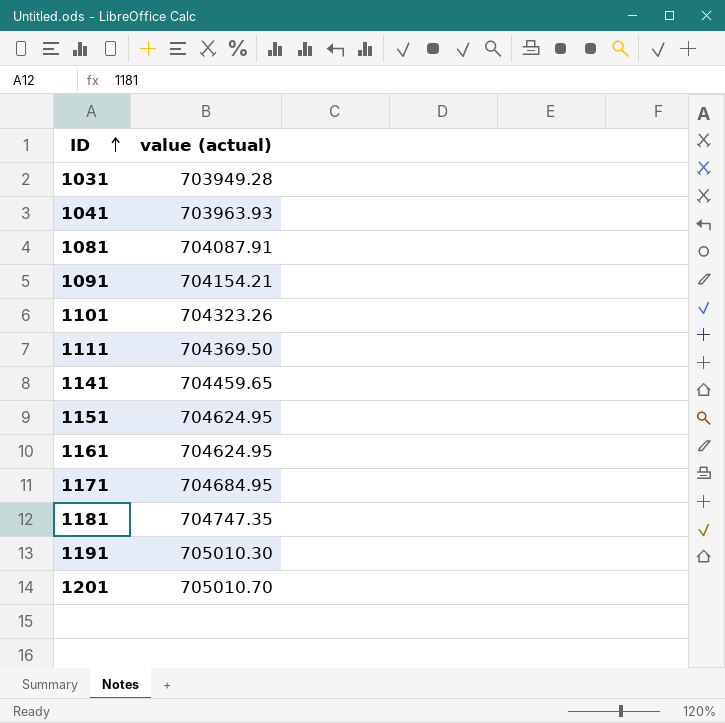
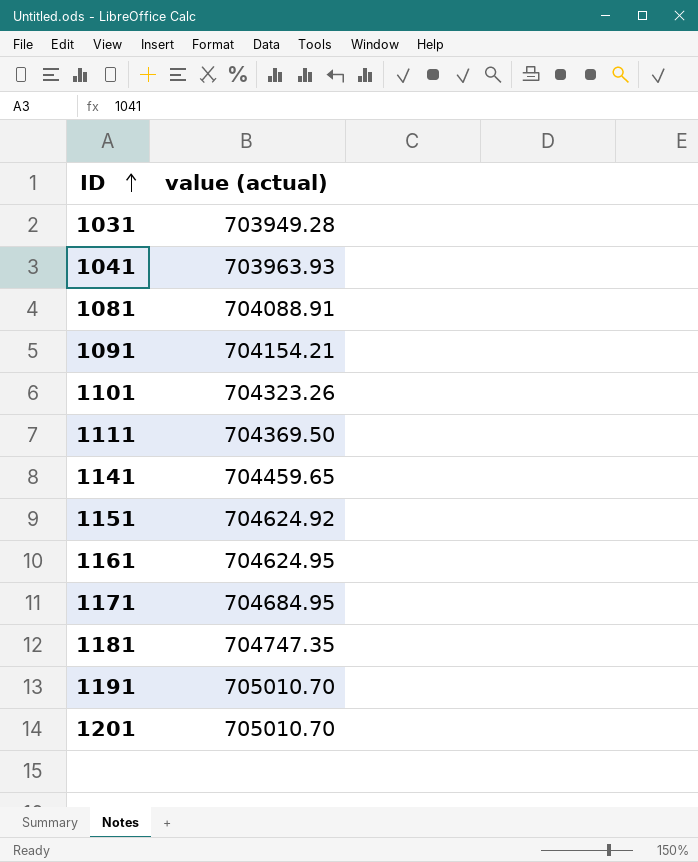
1081 | value (actual): 704087.91 -> 704088.91
1151 | value (actual): 704624.95 -> 704624.92
1191 | value (actual): 705010.30 -> 705010.70

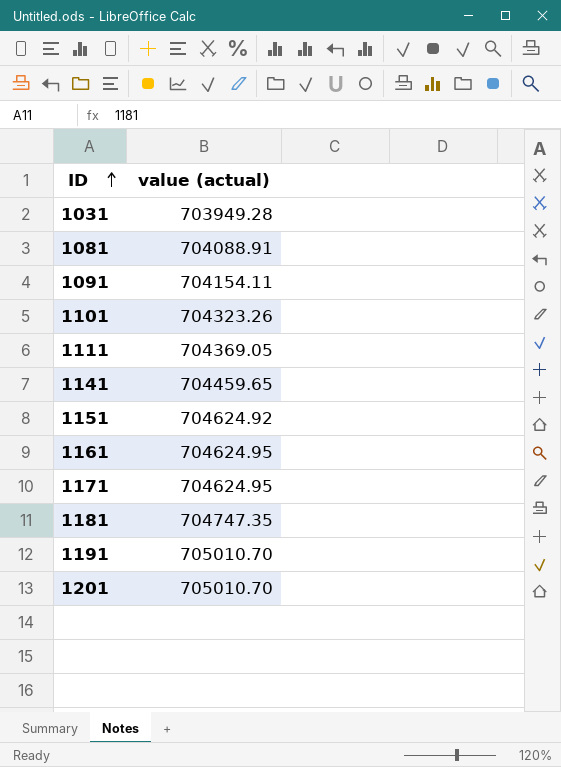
row 1041: 703963.93 -> none
1091 | value (actual): 704154.21 -> 704154.11
1111 | value (actual): 704369.50 -> 704369.05
1171 | value (actual): 704684.95 -> 704624.95

